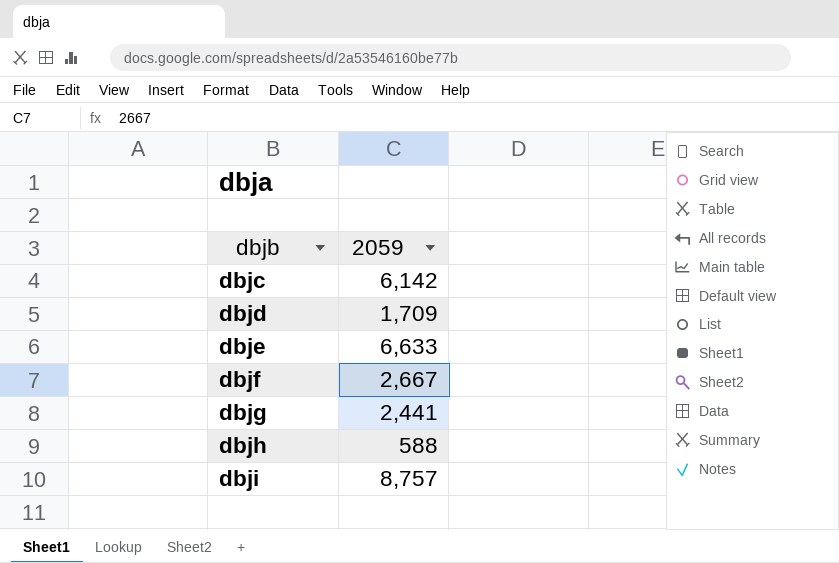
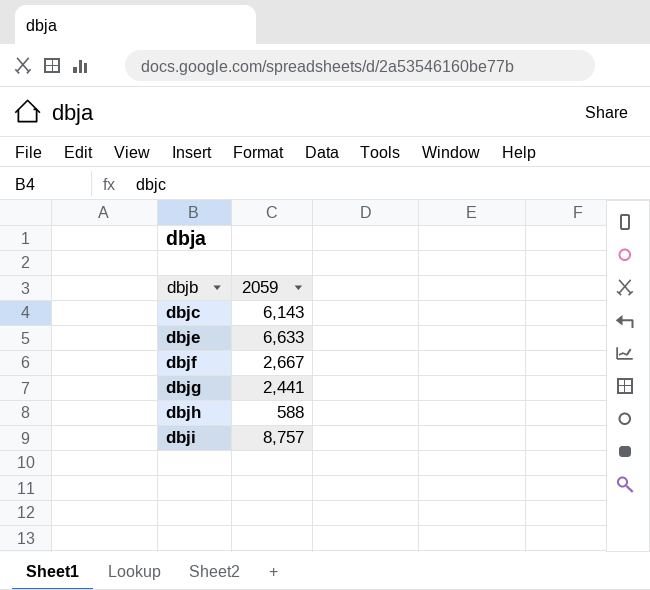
row dbjd: 1,709 -> none
dbjc | 2059: 6,142 -> 6,143

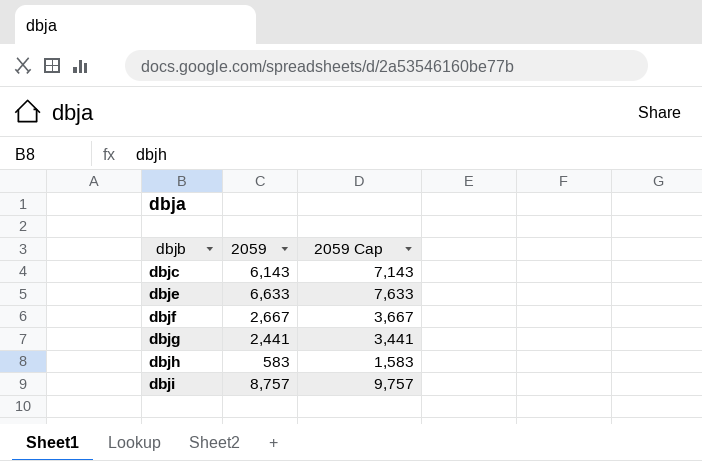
column 2059 Cap | formula: none -> [2059] + 1000
dbjh | 2059: 588 -> 583

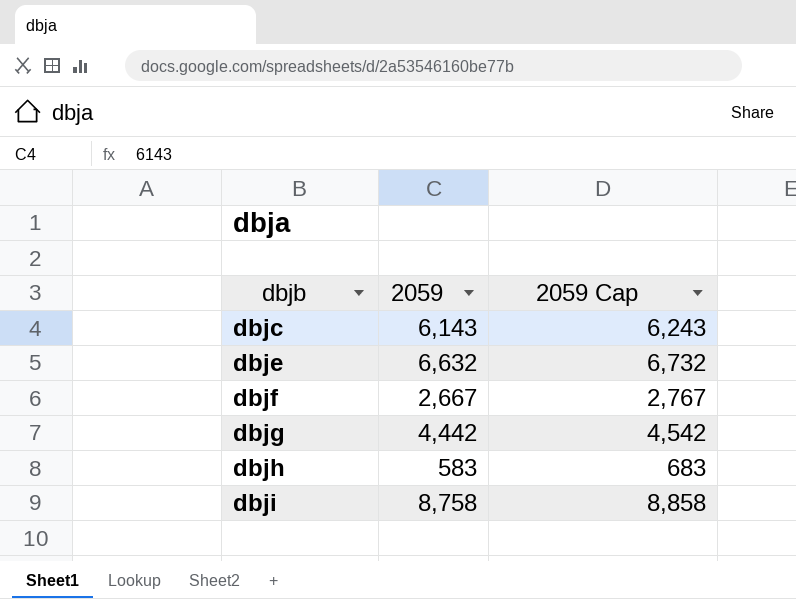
column 2059 Cap | formula: [2059] + 1000 -> [2059] + 100
dbje | 2059: 6,633 -> 6,632
dbjg | 2059: 2,441 -> 4,442
dbji | 2059: 8,757 -> 8,758

